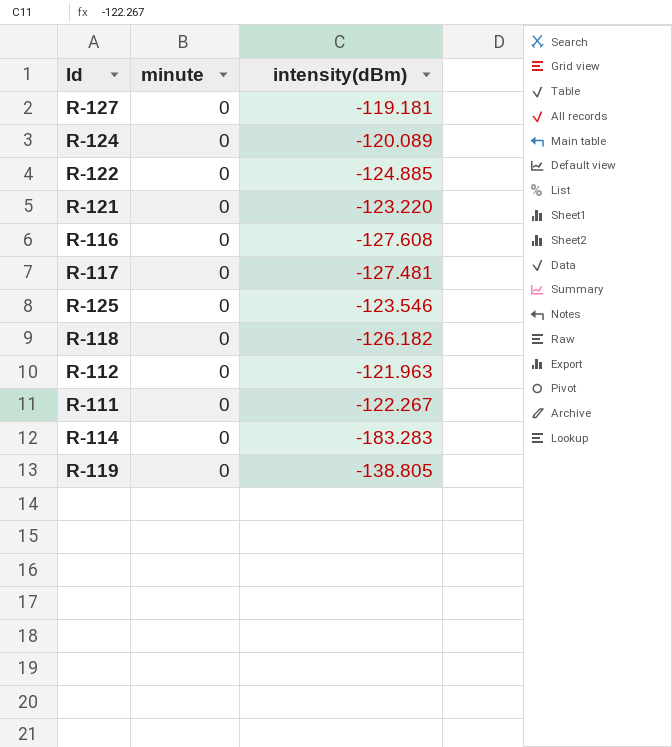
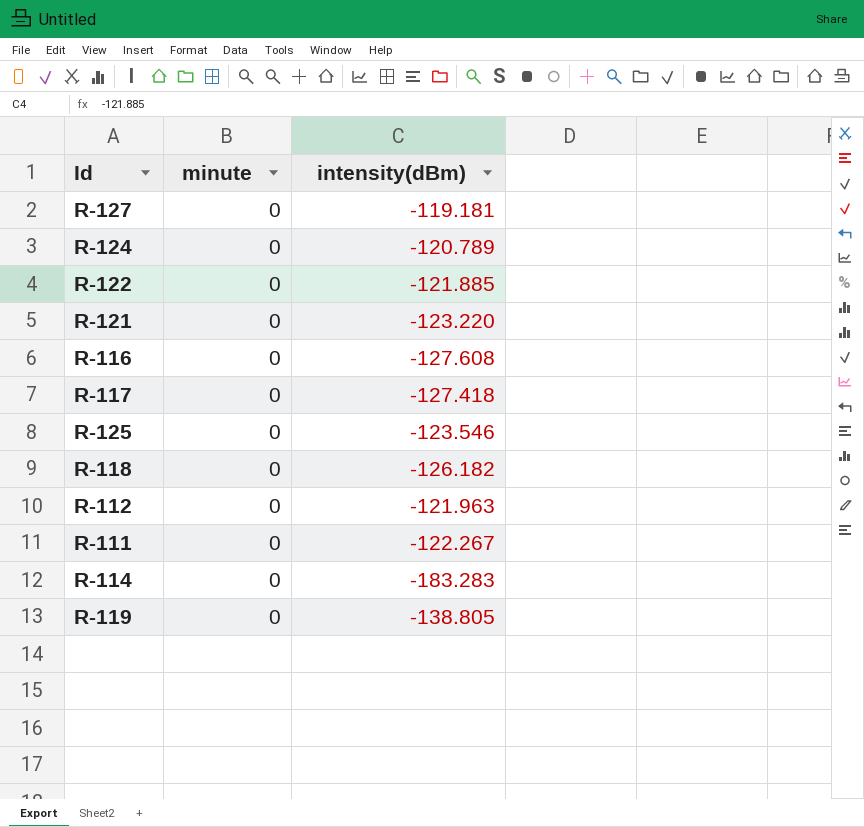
R-124 | intensity(dBm): -120.089 -> -120.789
R-122 | intensity(dBm): -124.885 -> -121.885
R-117 | intensity(dBm): -127.481 -> -127.418

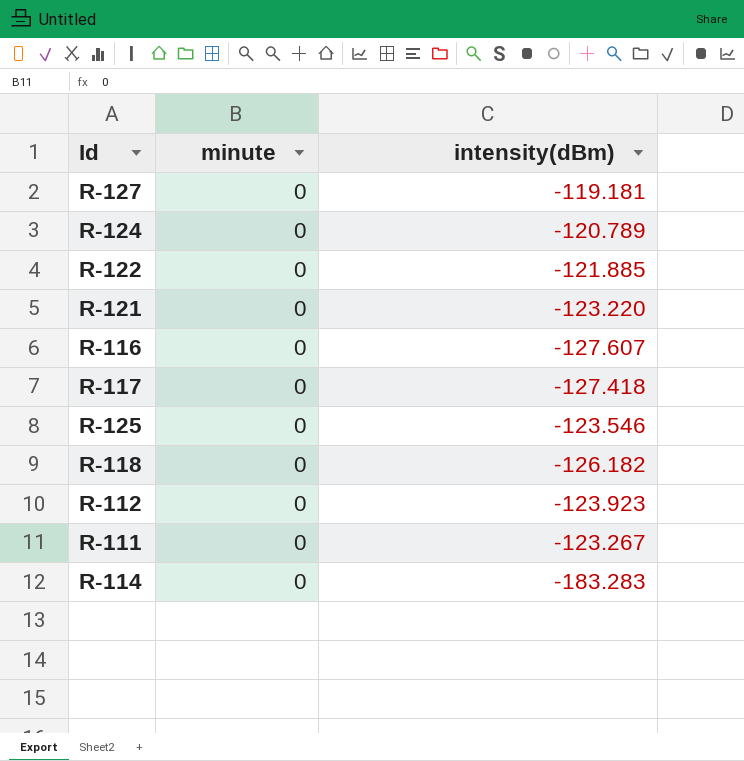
row R-119: 0 | -138.805 -> none
R-116 | intensity(dBm): -127.608 -> -127.607
R-112 | intensity(dBm): -121.963 -> -123.923
R-111 | intensity(dBm): -122.267 -> -123.267

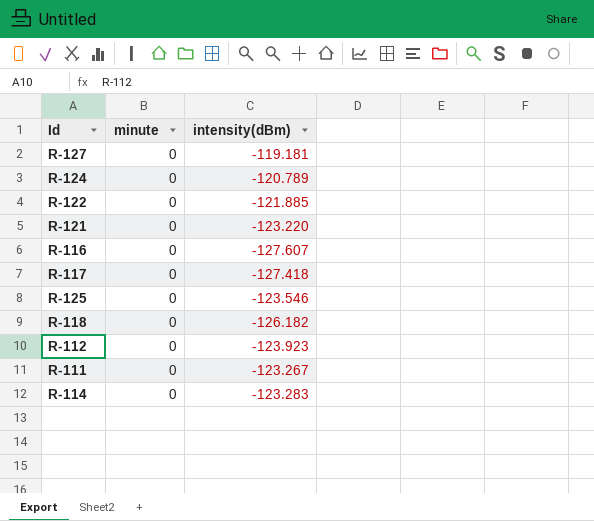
R-114 | intensity(dBm): -183.283 -> -123.283

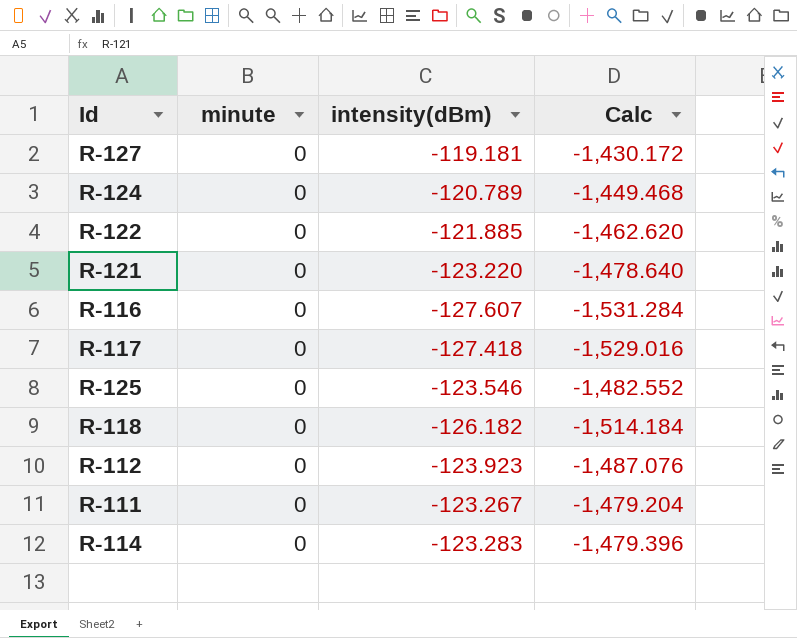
column Calc | formula: none -> [intensity(dBm)] * 12

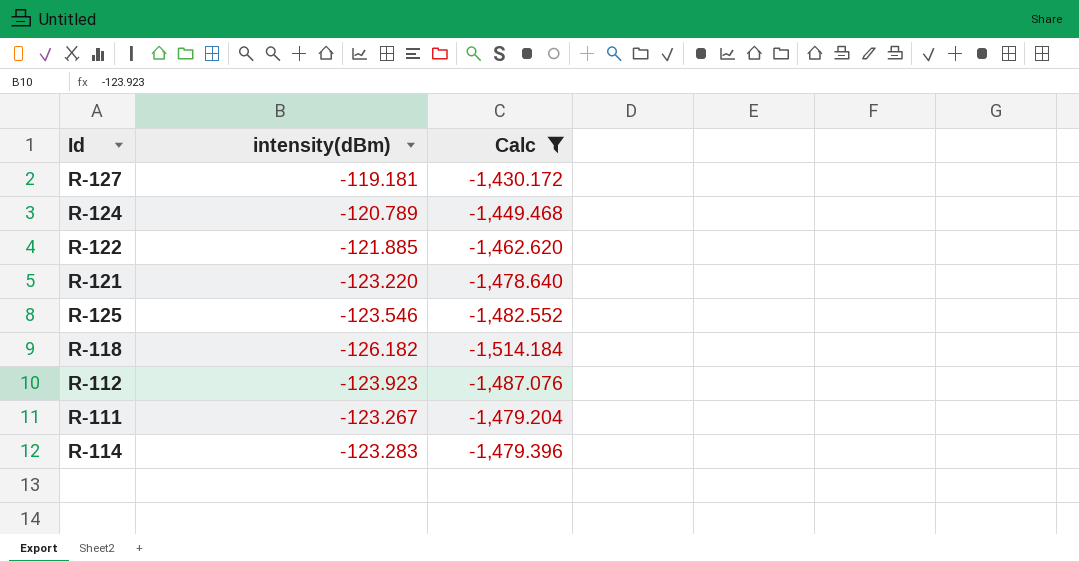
filter: none -> Calc >= -1,514.184
column minute | position: 2 -> none

